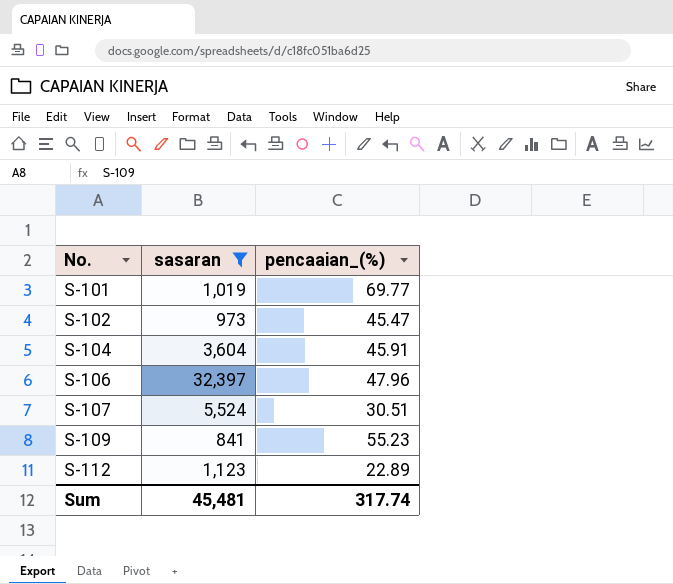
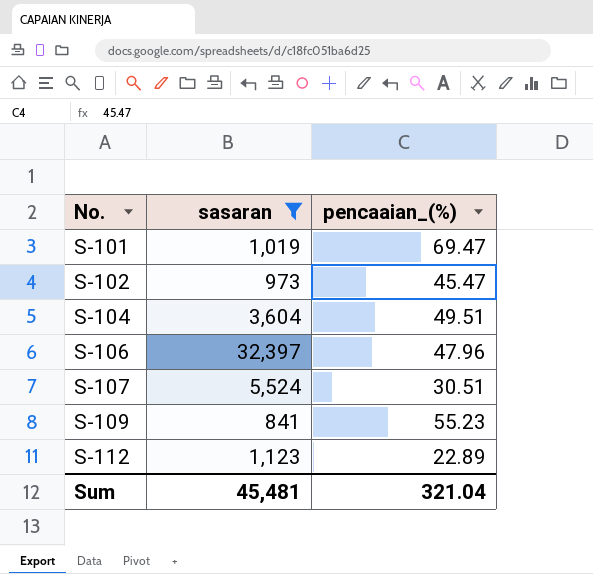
S-101 | pencaaian_(%): 69.77 -> 69.47
S-104 | pencaaian_(%): 45.91 -> 49.51
Sum | pencaaian_(%): 317.74 -> 321.04

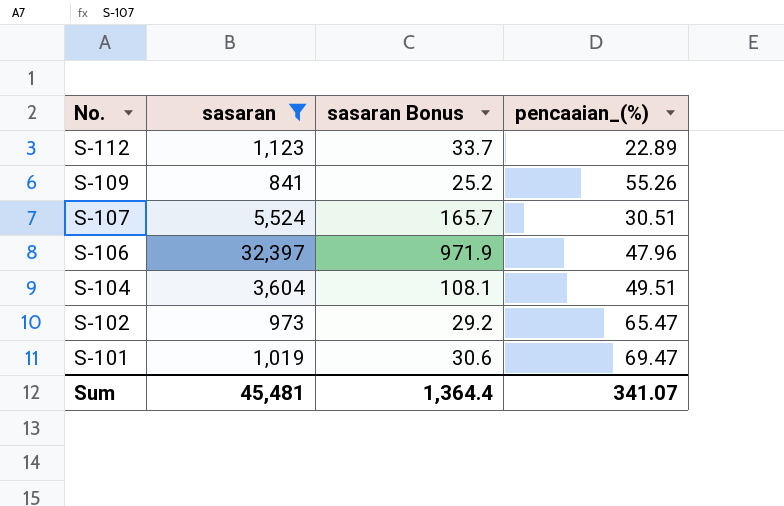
row order: No. ascending -> No. descending
column sasaran Bonus | formula: none -> [sasaran] * 0.03
S-109 | pencaaian_(%): 55.23 -> 55.26
S-102 | pencaaian_(%): 45.47 -> 65.47
Sum | pencaaian_(%): 321.04 -> 341.07

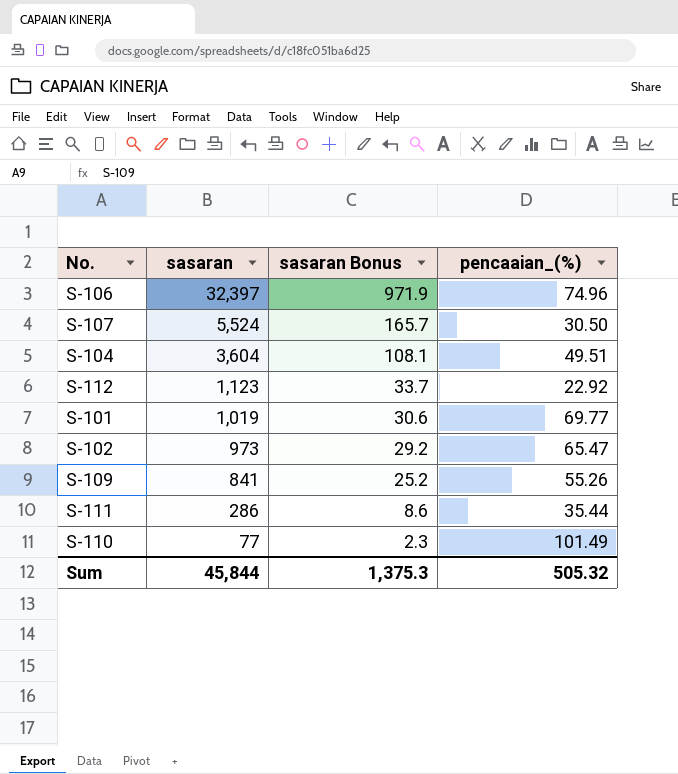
filter: sasaran >= 841 -> none
row order: No. descending -> sasaran descending
S-106 | pencaaian_(%): 47.96 -> 74.96
S-107 | pencaaian_(%): 30.51 -> 30.50
S-112 | pencaaian_(%): 22.89 -> 22.92
S-101 | pencaaian_(%): 69.47 -> 69.77
Sum | sasaran: 45,481 -> 45,844
Sum | sasaran Bonus: 1,364.4 -> 1,375.3
Sum | pencaaian_(%): 341.07 -> 505.32

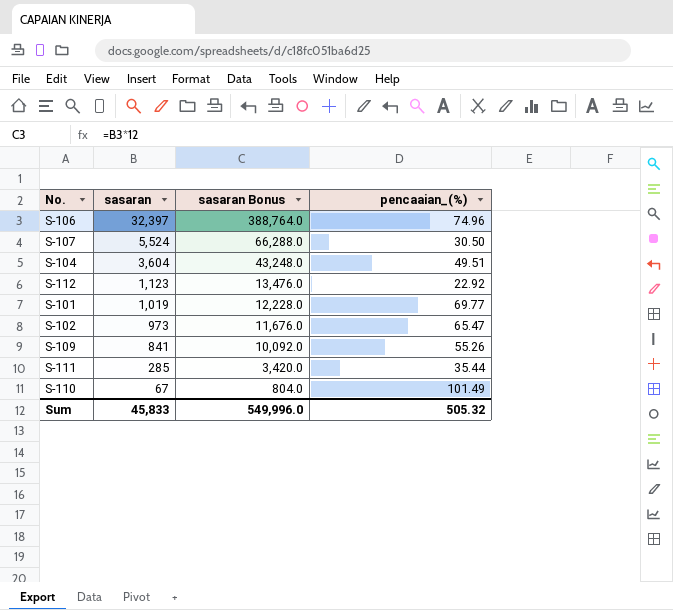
column sasaran Bonus | formula: [sasaran] * 0.03 -> [sasaran] * 12
S-111 | sasaran: 286 -> 285
S-110 | sasaran: 77 -> 67
Sum | sasaran: 45,844 -> 45,833
Sum | sasaran Bonus: 1,375.3 -> 549,996.0

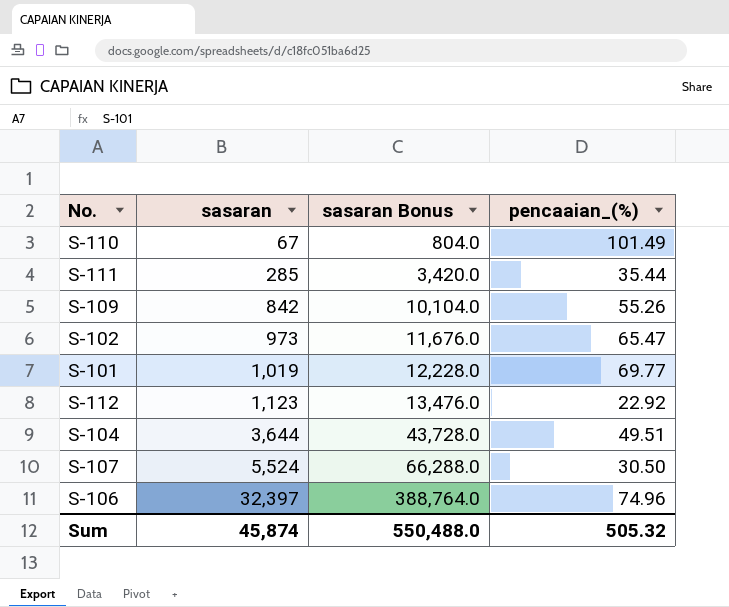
row order: sasaran descending -> sasaran ascending
S-109 | sasaran: 841 -> 842
S-109 | sasaran Bonus: 10,092.0 -> 10,104.0
S-104 | sasaran: 3,604 -> 3,644
S-104 | sasaran Bonus: 43,248.0 -> 43,728.0
Sum | sasaran: 45,833 -> 45,874
Sum | sasaran Bonus: 549,996.0 -> 550,488.0

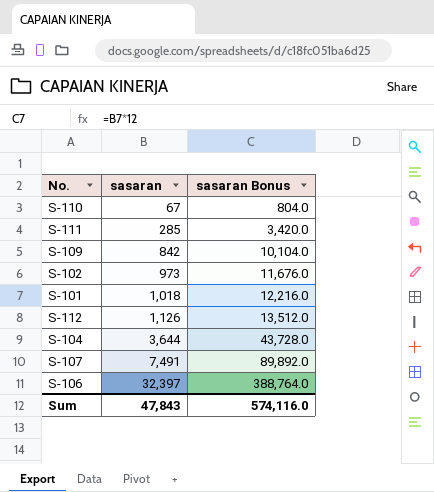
column pencaaian_(%) | position: 4 -> none
S-101 | sasaran: 1,019 -> 1,018
S-101 | sasaran Bonus: 12,228.0 -> 12,216.0
S-112 | sasaran: 1,123 -> 1,126
S-112 | sasaran Bonus: 13,476.0 -> 13,512.0
S-107 | sasaran: 5,524 -> 7,491
S-107 | sasaran Bonus: 66,288.0 -> 89,892.0
Sum | sasaran: 45,874 -> 47,843
Sum | sasaran Bonus: 550,488.0 -> 574,116.0

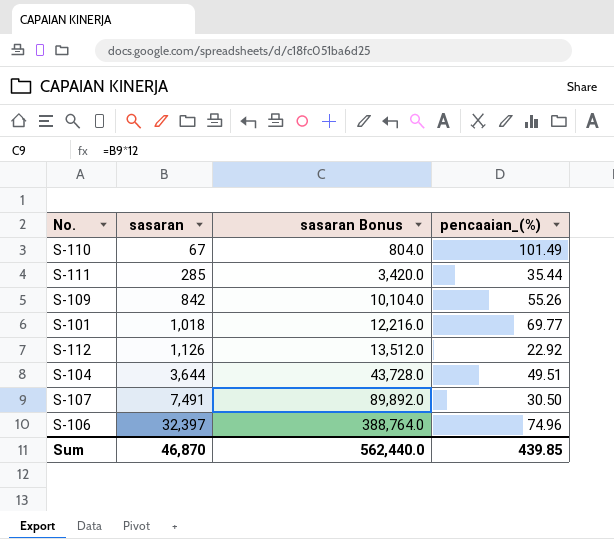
column pencaaian_(%) | position: none -> 4
row S-102: 973 | 11,676.0 -> none
Sum | sasaran: 47,843 -> 46,870
Sum | sasaran Bonus: 574,116.0 -> 562,440.0

